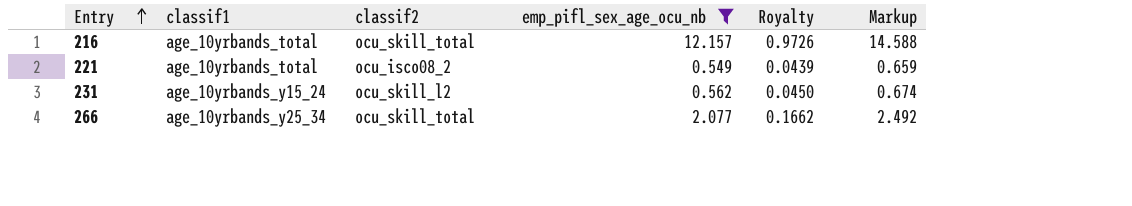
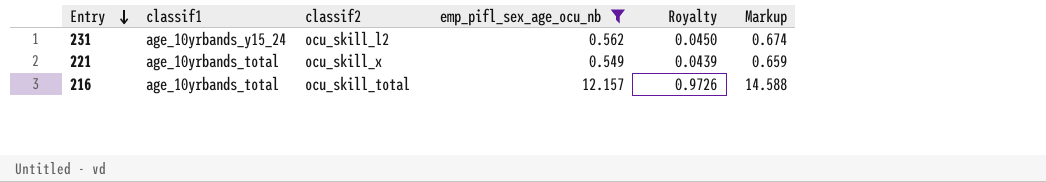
row order: Entry ascending -> Entry descending
row 266: age_10yrbands_y25_34 | ocu_skill_total | 2.077 | 0.1662 | 2.492 -> none
221 | classif2: ocu_isco08_2 -> ocu_skill_x

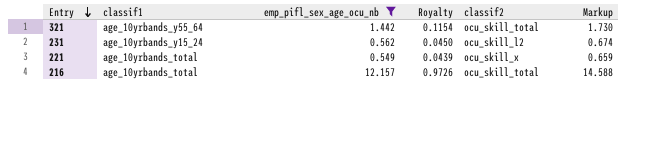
column classif2 | position: 3 -> 5
row 321: none -> age_10yrbands_y55_64 | 1.442 | 0.1154 | ocu_skill_total | 1.730

